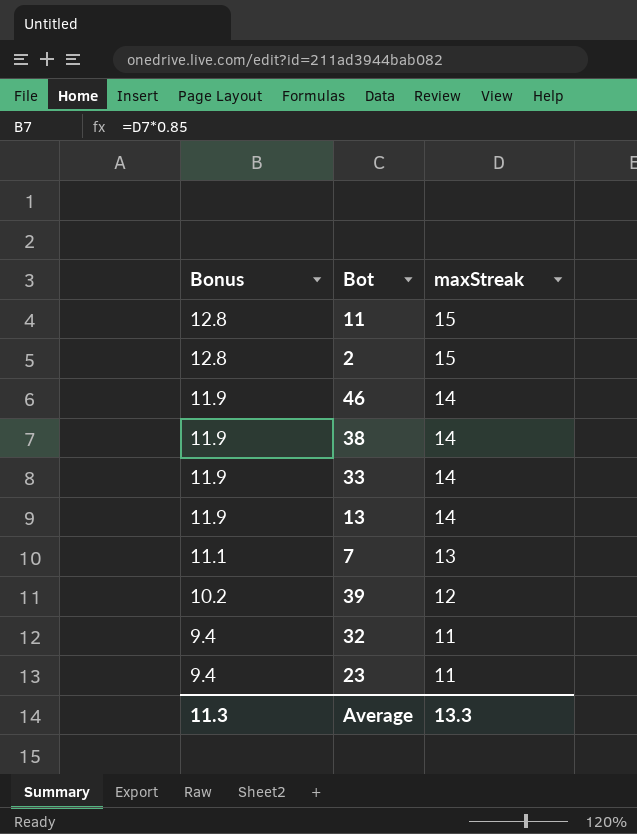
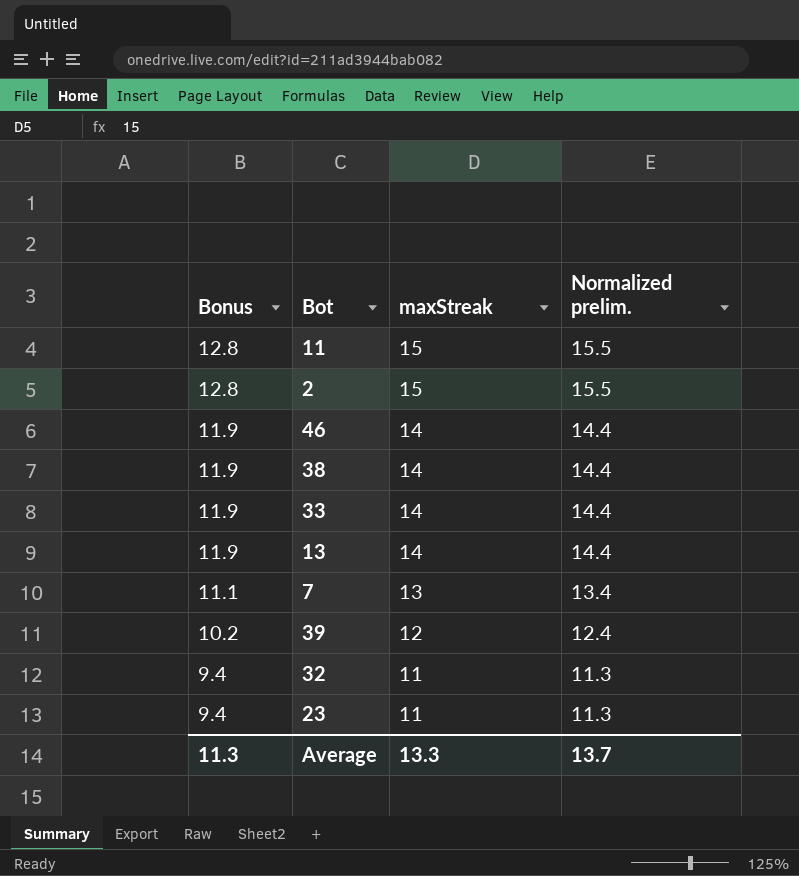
column Normalized prelim. | formula: none -> [maxStreak] * 1.03

